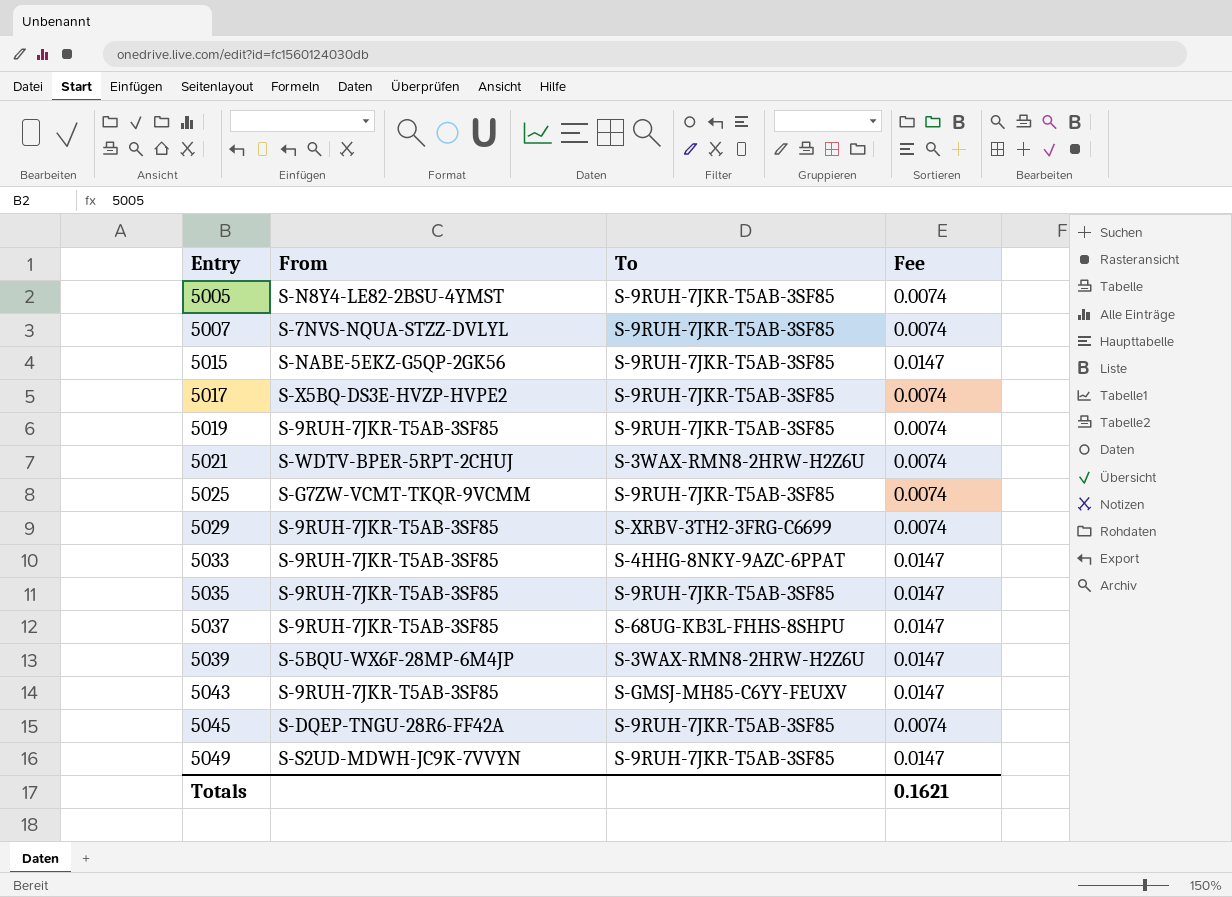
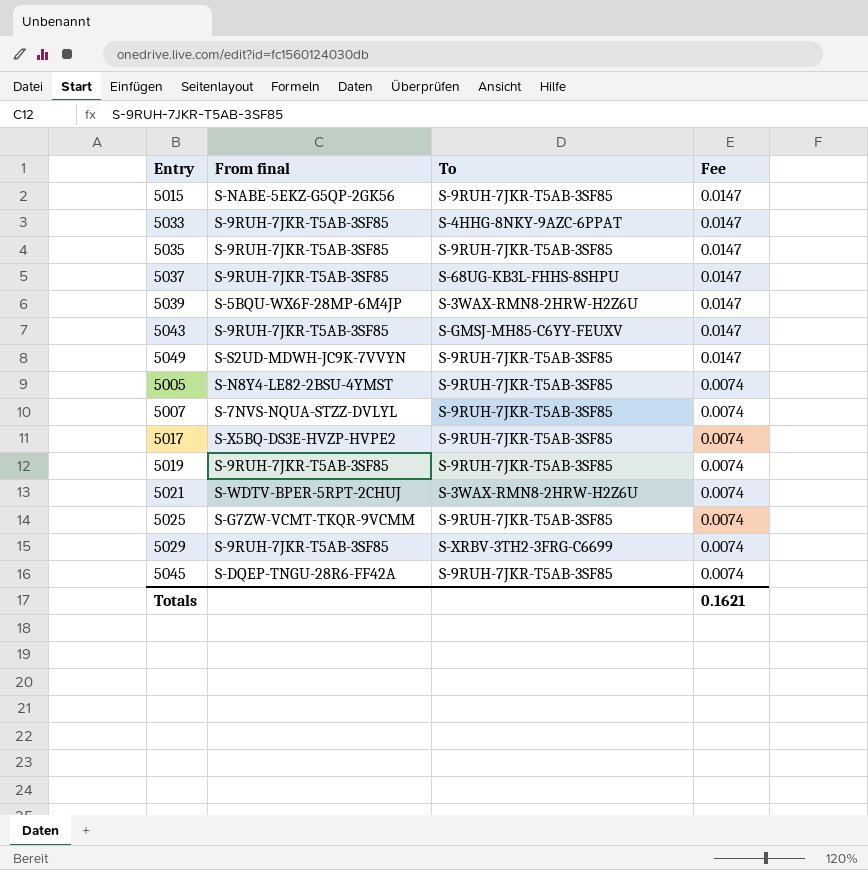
row order: Entry ascending -> Fee descending
column name: From -> From final

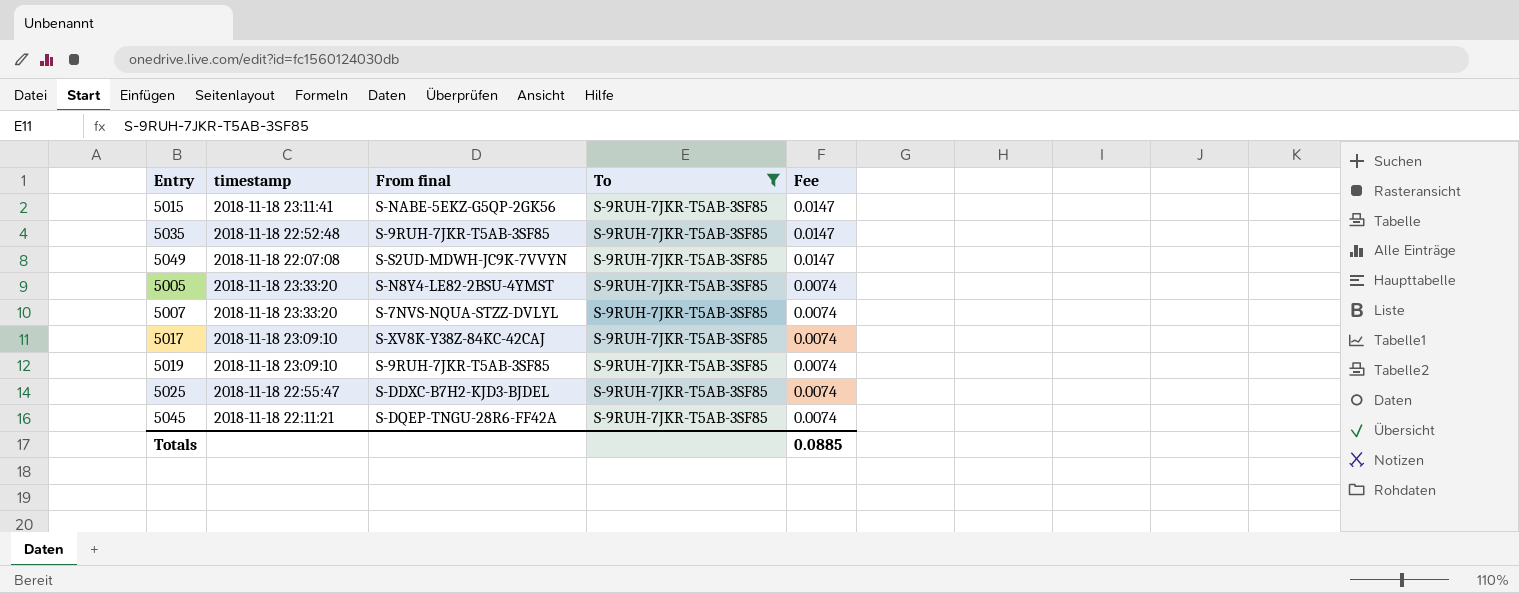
filter: none -> To = S-9RUH-7JKR-T5AB-3SF85
column timestamp | position: none -> 2
5017 | From final: S-X5BQ-DS3E-HVZP-HVPE2 -> S-XV8K-Y38Z-84KC-42CAJ
5025 | From final: S-G7ZW-VCMT-TKQR-9VCMM -> S-DDXC-B7H2-KJD3-BJDEL
Totals | Fee: 0.1621 -> 0.0885

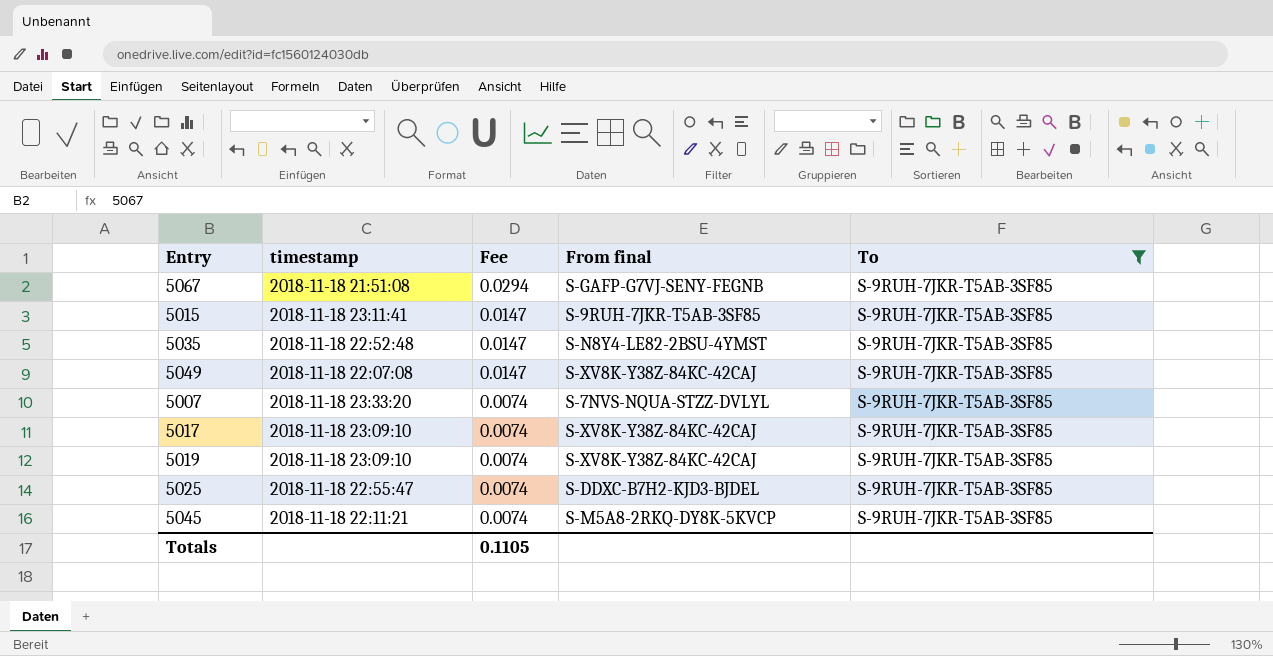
column Fee | position: 5 -> 3
row 5005: 2018-11-18 23:33:20 | S-N8Y4-LE82-2BSU-4YMST | S-9RUH-7JKR-T5AB-3SF85 | 0.0074 -> none
row 5067: none -> 2018-11-18 21:51:08 | 0.0294 | S-GAFP-G7VJ-SENY-FEGNB | S-9RUH-7JKR-T5AB-3SF85
5015 | From final: S-NABE-5EKZ-G5QP-2GK56 -> S-9RUH-7JKR-T5AB-3SF85
5035 | From final: S-9RUH-7JKR-T5AB-3SF85 -> S-N8Y4-LE82-2BSU-4YMST
5049 | From final: S-S2UD-MDWH-JC9K-7VVYN -> S-XV8K-Y38Z-84KC-42CAJ
5019 | From final: S-9RUH-7JKR-T5AB-3SF85 -> S-XV8K-Y38Z-84KC-42CAJ
5045 | From final: S-DQEP-TNGU-28R6-FF42A -> S-M5A8-2RKQ-DY8K-5KVCP
Totals | Fee: 0.0885 -> 0.1105

